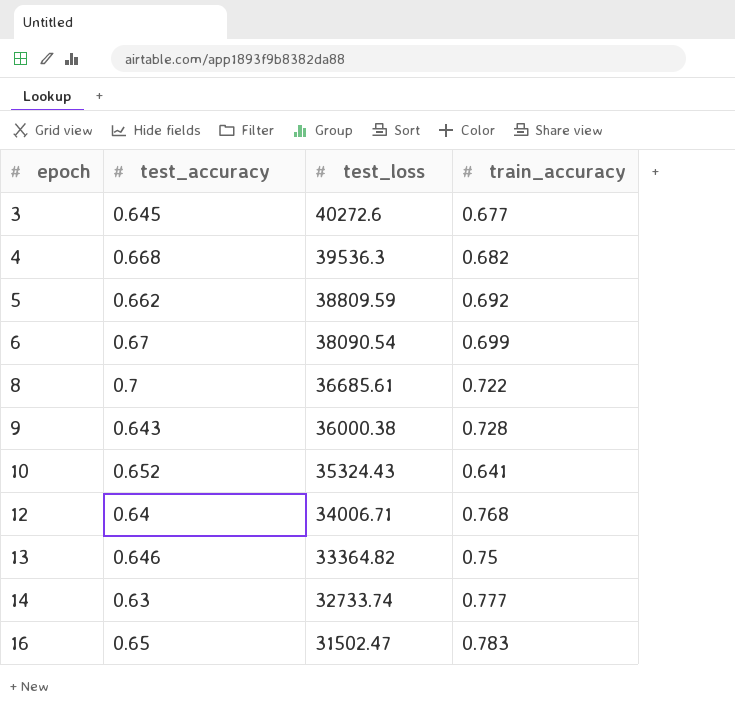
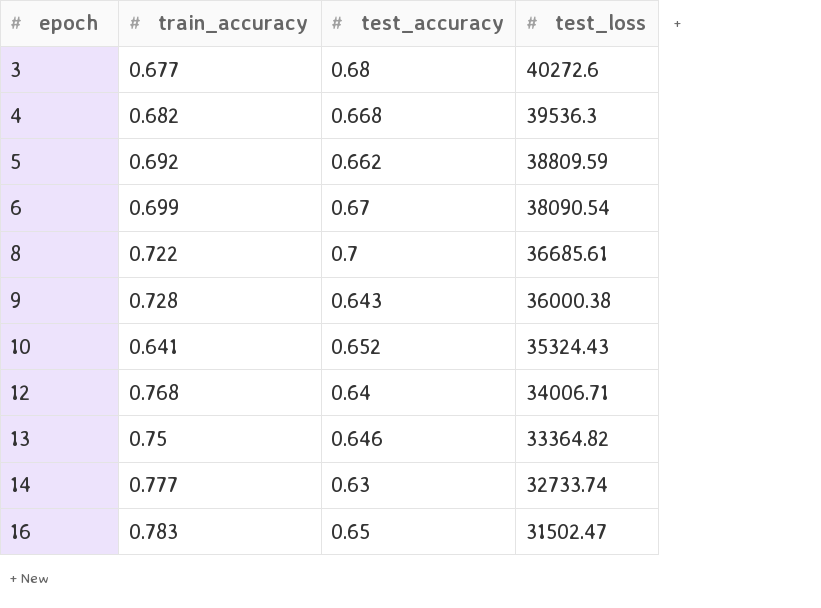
column train_accuracy | position: 4 -> 2
3 | test_accuracy: 0.645 -> 0.68

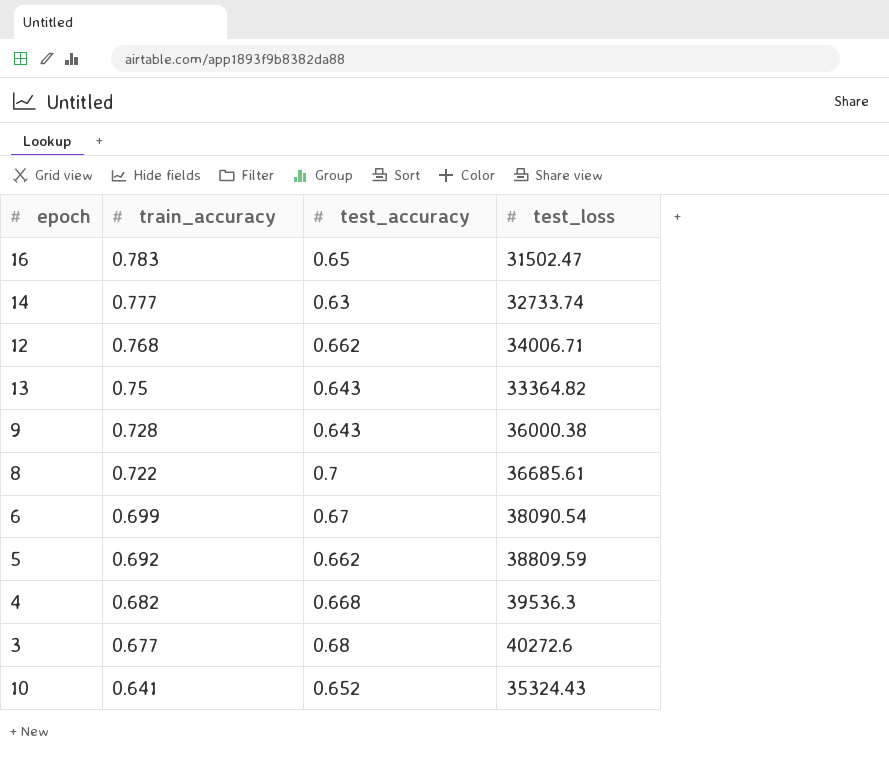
row order: epoch ascending -> train_accuracy descending
12 | test_accuracy: 0.64 -> 0.662
13 | test_accuracy: 0.646 -> 0.643

